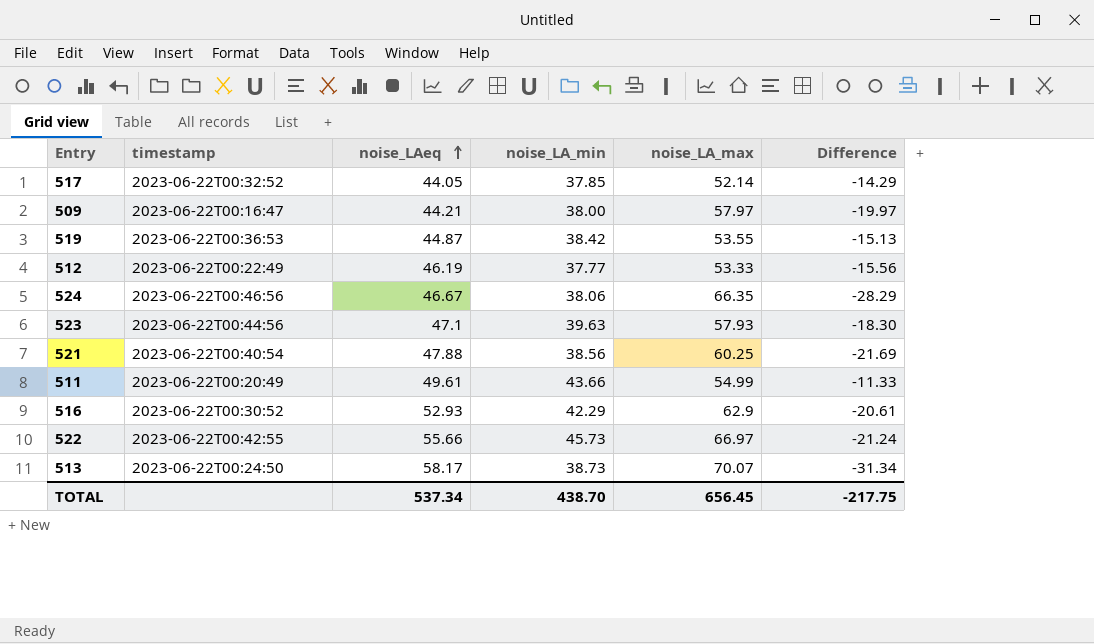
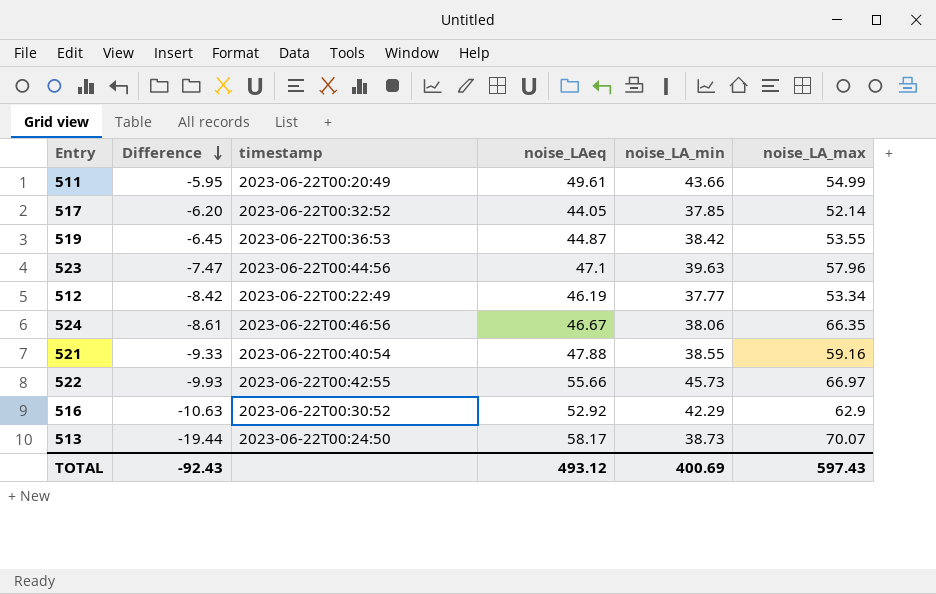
row order: noise_LAeq ascending -> Difference descending
column Difference | formula: [noise_LA_min] - [noise_LA_max] -> [noise_LA_min] - [noise_LAeq]
column Difference | position: 6 -> 2
row 509: 2023-06-22T00:16:47 | 44.21 | 38.00 | 57.97 | -19.97 -> none
523 | noise_LA_max: 57.93 -> 57.96
512 | noise_LA_max: 53.33 -> 53.34
521 | noise_LA_min: 38.56 -> 38.55
521 | noise_LA_max: 60.25 -> 59.16
516 | noise_LAeq: 52.93 -> 52.92
TOTAL | Difference: -217.75 -> -92.43
TOTAL | noise_LAeq: 537.34 -> 493.12
TOTAL | noise_LA_min: 438.70 -> 400.69
TOTAL | noise_LA_max: 656.45 -> 597.43

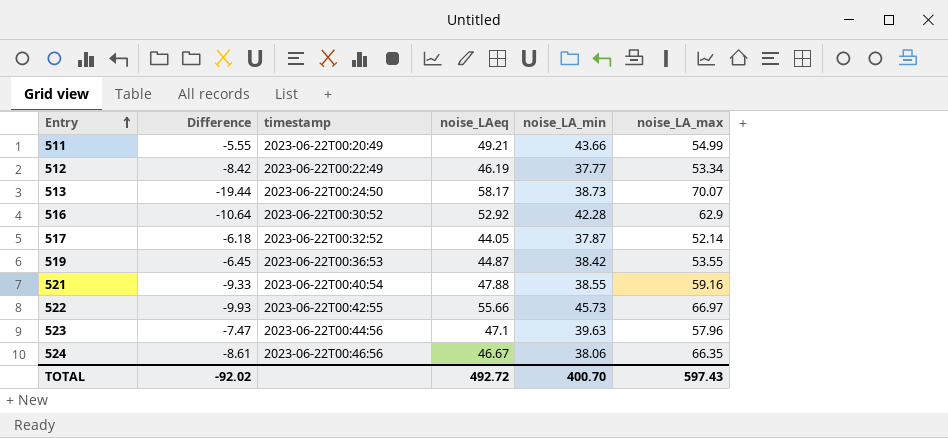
row order: Difference descending -> Entry ascending
511 | Difference: -5.95 -> -5.55
511 | noise_LAeq: 49.61 -> 49.21
516 | Difference: -10.63 -> -10.64
516 | noise_LA_min: 42.29 -> 42.28
517 | Difference: -6.20 -> -6.18
517 | noise_LA_min: 37.85 -> 37.87
TOTAL | Difference: -92.43 -> -92.02
TOTAL | noise_LAeq: 493.12 -> 492.72
TOTAL | noise_LA_min: 400.69 -> 400.70

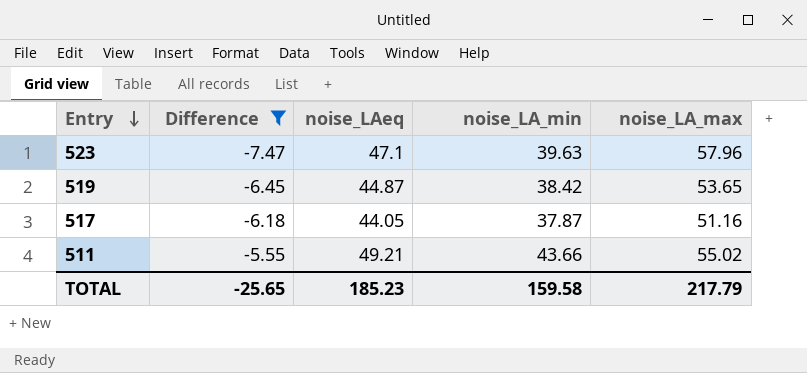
filter: none -> Difference >= -7.47
row order: Entry ascending -> Entry descending
column timestamp | position: 3 -> none
519 | noise_LA_max: 53.55 -> 53.65
517 | noise_LA_max: 52.14 -> 51.16
511 | noise_LA_max: 54.99 -> 55.02
TOTAL | Difference: -92.02 -> -25.65
TOTAL | noise_LAeq: 492.72 -> 185.23
TOTAL | noise_LA_min: 400.70 -> 159.58
TOTAL | noise_LA_max: 597.43 -> 217.79

